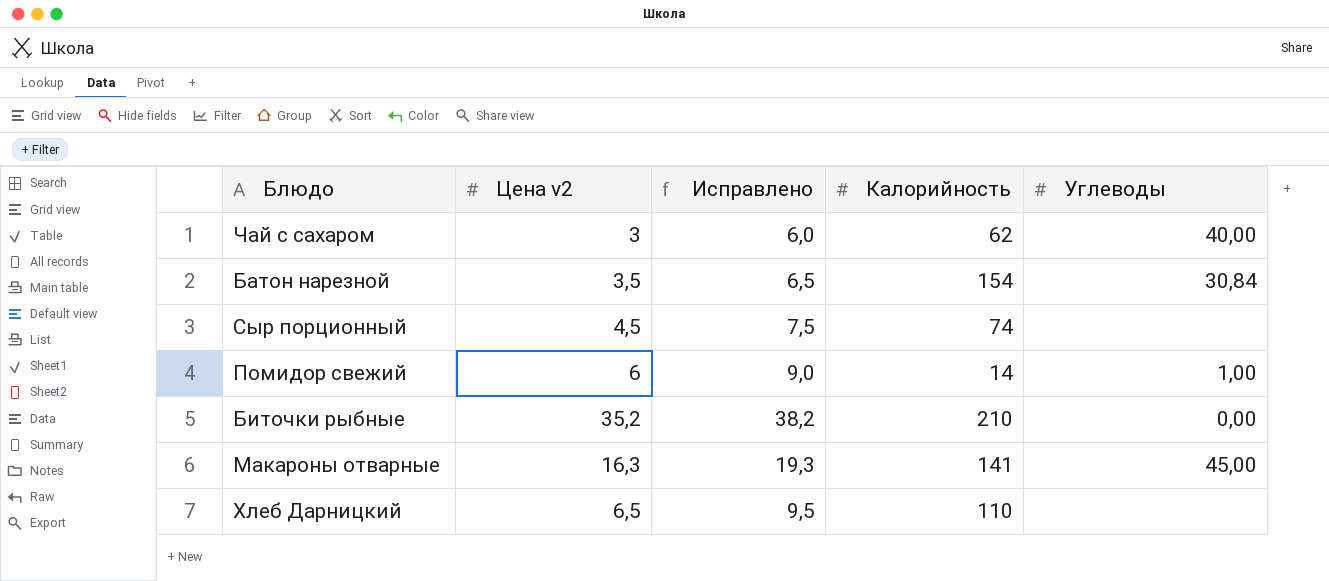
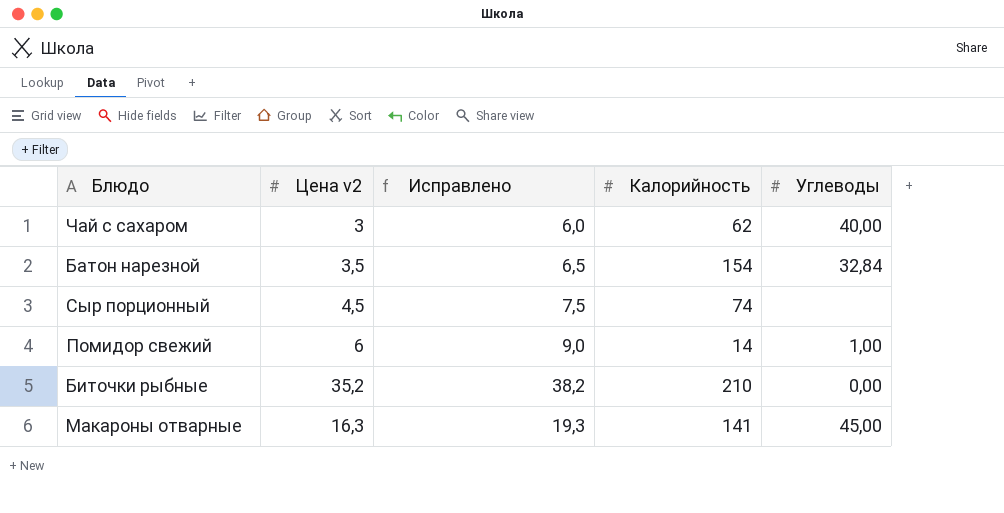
row Хлеб Дарницкий: 6,5 | 9,5 | 110 | none -> none
Батон нарезной | Углеводы: 30,84 -> 32,84

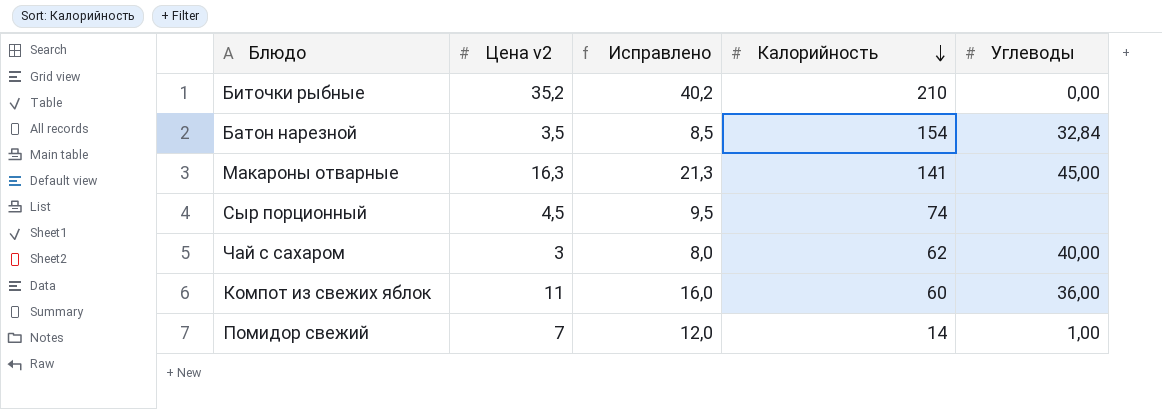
row order: none -> Калорийность descending
column Исправлено | formula: [Цена v2] + 3 -> [Цена v2] + 5
row Компот из свежих яблок: none -> 11 | 16,0 | 60 | 36,00
Помидор свежий | Цена v2: 6 -> 7

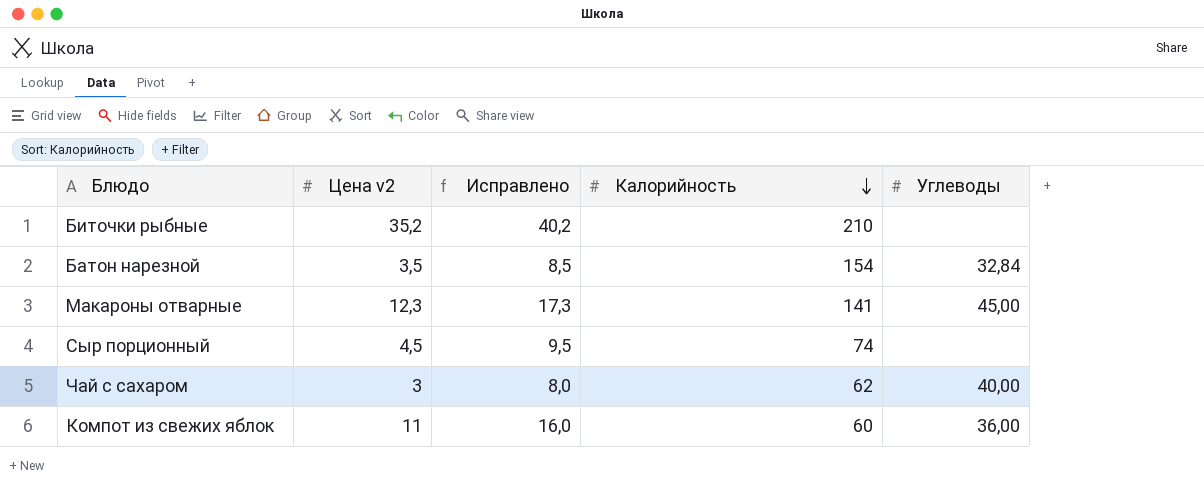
row Помидор свежий: 7 | 12,0 | 14 | 1,00 -> none
Биточки рыбные | Углеводы: 0,00 -> none
Макароны отварные | Цена v2: 16,3 -> 12,3
Макароны отварные | Исправлено: 21,3 -> 17,3

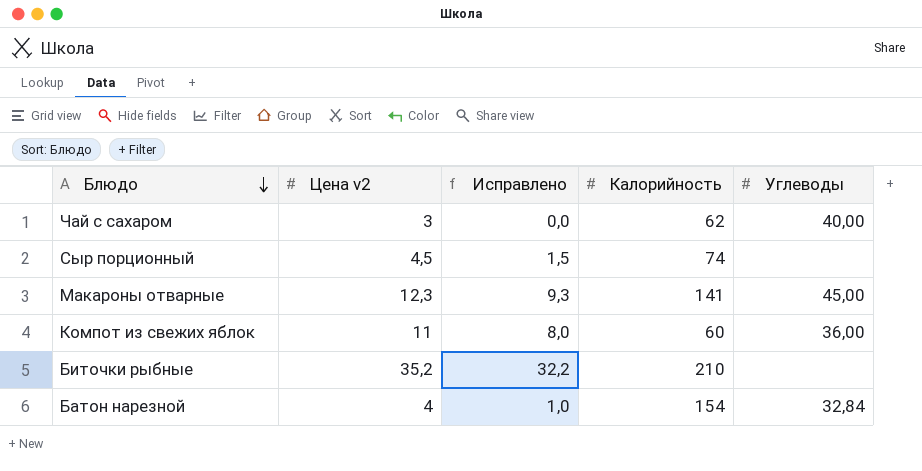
row order: Калорийность descending -> Блюдо descending
column Исправлено | formula: [Цена v2] + 5 -> [Цена v2] - 3
Батон нарезной | Цена v2: 3,5 -> 4

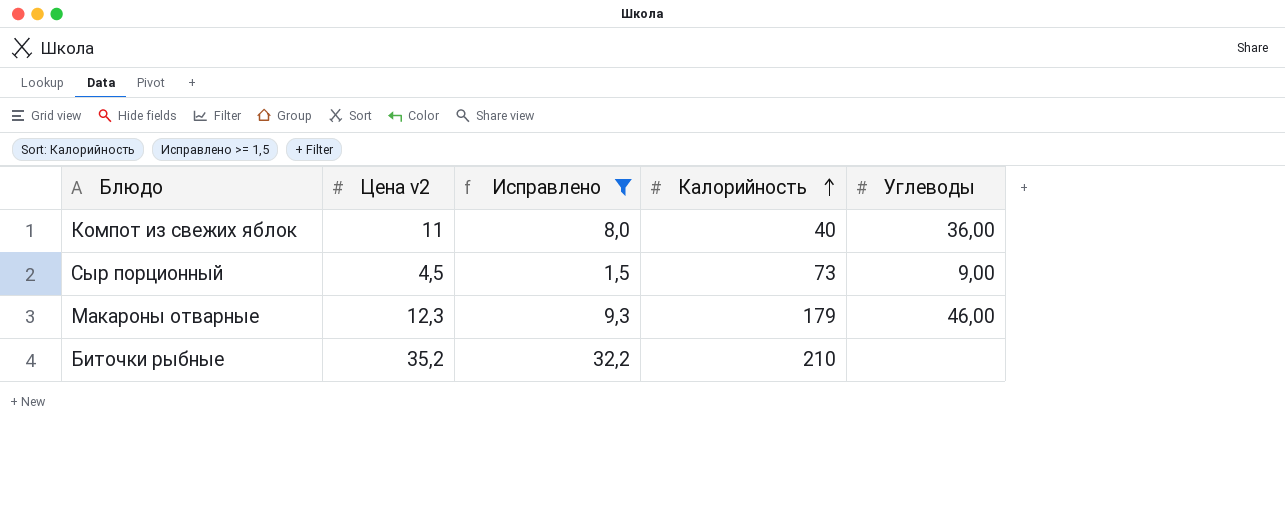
filter: none -> Исправлено >= 1,5
row order: Блюдо descending -> Калорийность ascending
Компот из свежих яблок | Калорийность: 60 -> 40
Сыр порционный | Калорийность: 74 -> 73
Сыр порционный | Углеводы: none -> 9,00
Макароны отварные | Калорийность: 141 -> 179
Макароны отварные | Углеводы: 45,00 -> 46,00

